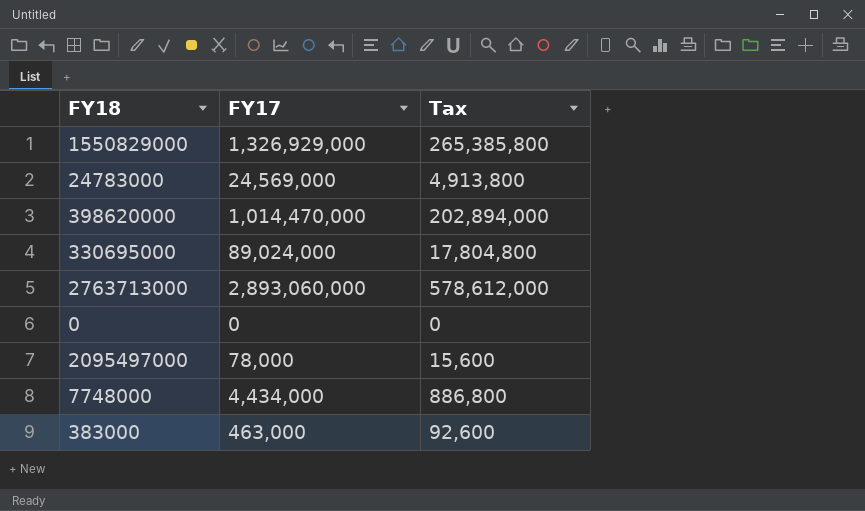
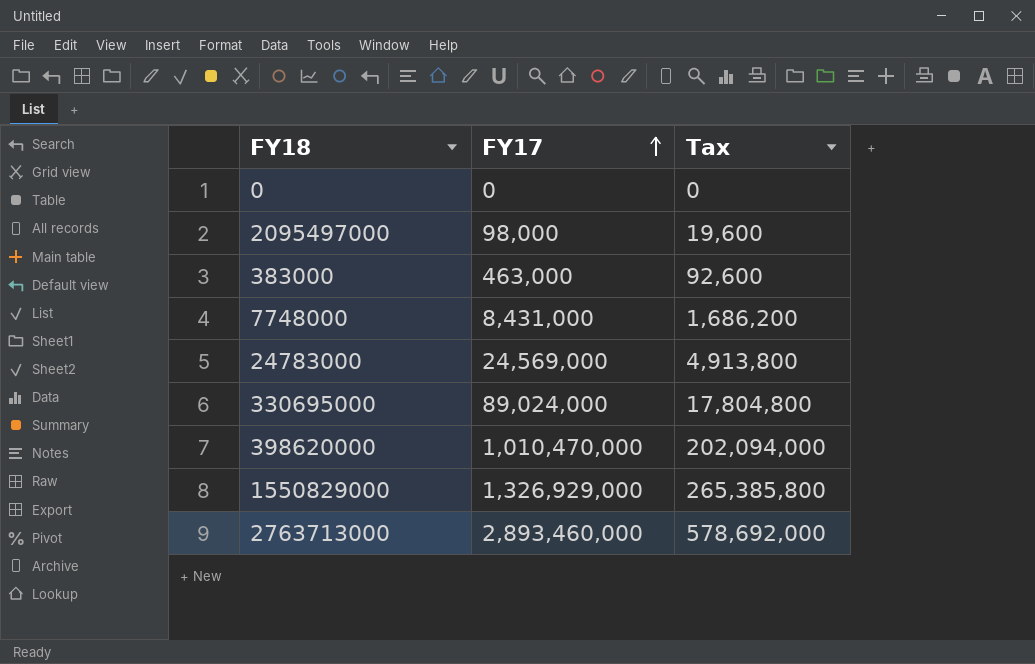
row order: none -> FY17 ascending
2095497000 | FY17: 78,000 -> 98,000
2095497000 | Tax: 15,600 -> 19,600
7748000 | FY17: 4,434,000 -> 8,431,000
7748000 | Tax: 886,800 -> 1,686,200
398620000 | FY17: 1,014,470,000 -> 1,010,470,000
398620000 | Tax: 202,894,000 -> 202,094,000
2763713000 | FY17: 2,893,060,000 -> 2,893,460,000
2763713000 | Tax: 578,612,000 -> 578,692,000

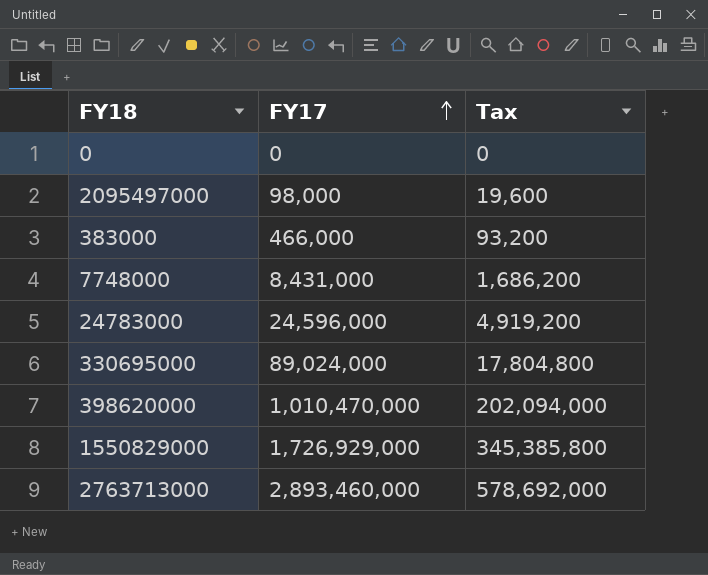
383000 | FY17: 463,000 -> 466,000
383000 | Tax: 92,600 -> 93,200
24783000 | FY17: 24,569,000 -> 24,596,000
24783000 | Tax: 4,913,800 -> 4,919,200
1550829000 | FY17: 1,326,929,000 -> 1,726,929,000
1550829000 | Tax: 265,385,800 -> 345,385,800

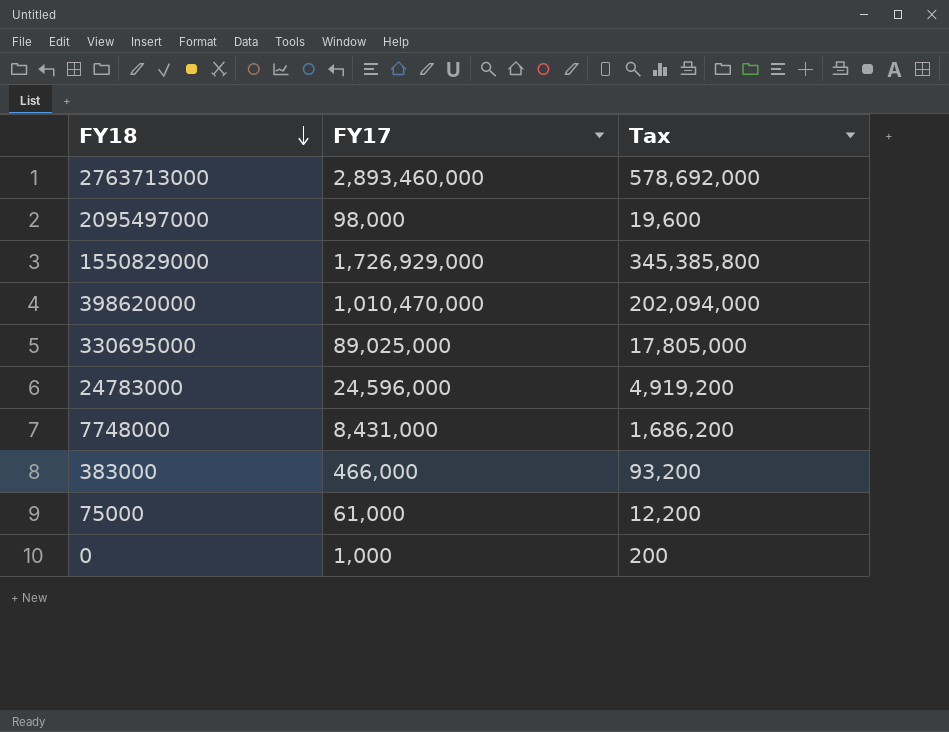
row order: FY17 ascending -> FY18 descending
330695000 | FY17: 89,024,000 -> 89,025,000
330695000 | Tax: 17,804,800 -> 17,805,000
row 75000: none -> 61,000 | 12,200
0 | FY17: 0 -> 1,000
0 | Tax: 0 -> 200

